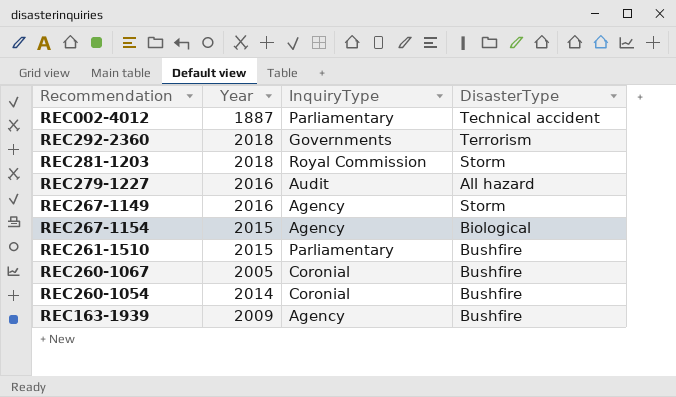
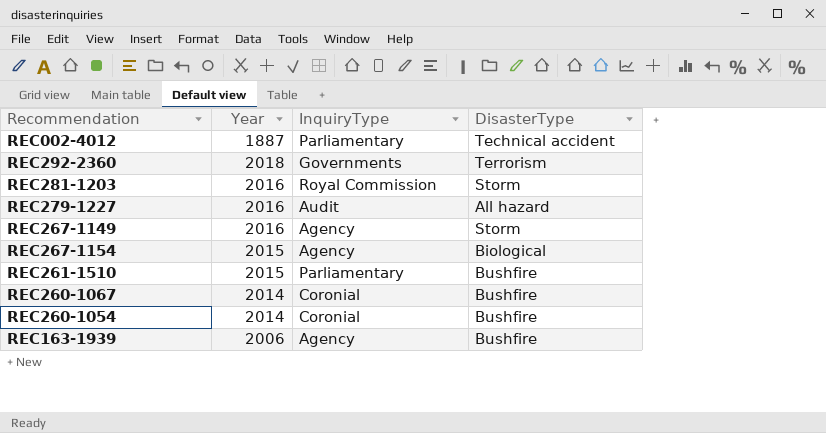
REC281-1203 | Year: 2018 -> 2016
REC260-1067 | Year: 2005 -> 2014
REC163-1939 | Year: 2009 -> 2006

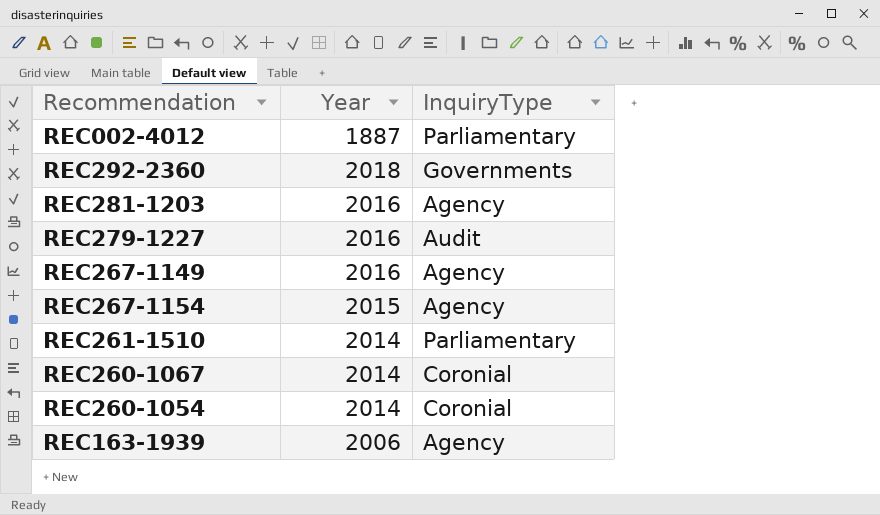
column DisasterType | position: 4 -> none
REC281-1203 | InquiryType: Royal Commission -> Agency
REC261-1510 | Year: 2015 -> 2014

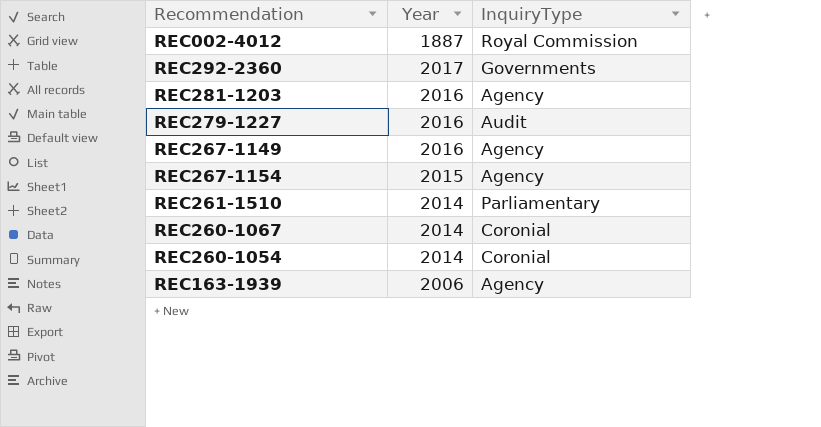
REC002-4012 | InquiryType: Parliamentary -> Royal Commission
REC292-2360 | Year: 2018 -> 2017

